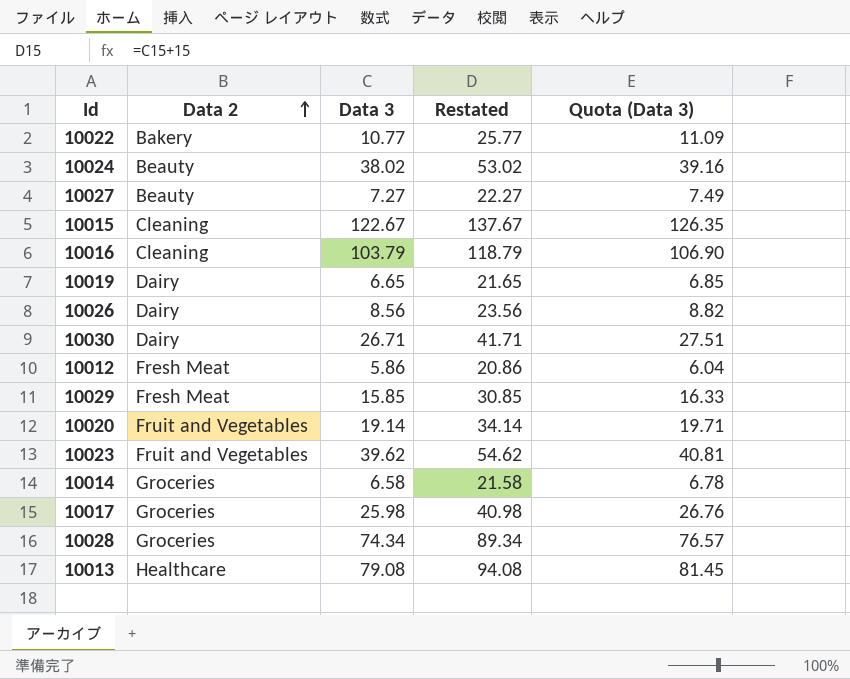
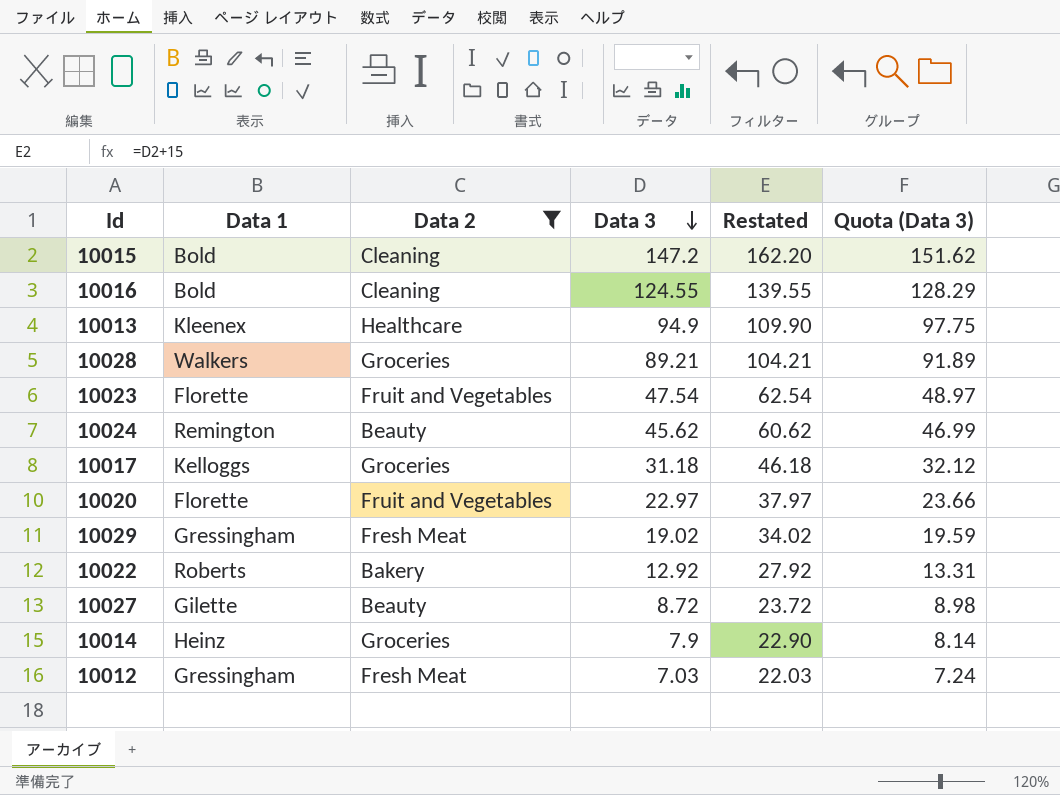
filter: none -> Data 2 != Dairy
row order: Data 2 ascending -> Data 3 descending
column Data 1 | position: none -> 2
10015 | Data 3: 122.67 -> 147.2
10015 | Restated: 137.67 -> 162.20
10015 | Quota (Data 3): 126.35 -> 151.62
10016 | Data 3: 103.79 -> 124.55
10016 | Restated: 118.79 -> 139.55
10016 | Quota (Data 3): 106.90 -> 128.29
10013 | Data 3: 79.08 -> 94.9
10013 | Restated: 94.08 -> 109.90
10013 | Quota (Data 3): 81.45 -> 97.75
10028 | Data 3: 74.34 -> 89.21
10028 | Restated: 89.34 -> 104.21
10028 | Quota (Data 3): 76.57 -> 91.89
10023 | Data 3: 39.62 -> 47.54
10023 | Restated: 54.62 -> 62.54
10023 | Quota (Data 3): 40.81 -> 48.97
10024 | Data 3: 38.02 -> 45.62
10024 | Restated: 53.02 -> 60.62
10024 | Quota (Data 3): 39.16 -> 46.99
10017 | Data 3: 25.98 -> 31.18
10017 | Restated: 40.98 -> 46.18
10017 | Quota (Data 3): 26.76 -> 32.12
10020 | Data 3: 19.14 -> 22.97
10020 | Restated: 34.14 -> 37.97
10020 | Quota (Data 3): 19.71 -> 23.66
10029 | Data 3: 15.85 -> 19.02
10029 | Restated: 30.85 -> 34.02
10029 | Quota (Data 3): 16.33 -> 19.59
10022 | Data 3: 10.77 -> 12.92
10022 | Restated: 25.77 -> 27.92
10022 | Quota (Data 3): 11.09 -> 13.31
10027 | Data 3: 7.27 -> 8.72
10027 | Restated: 22.27 -> 23.72
10027 | Quota (Data 3): 7.49 -> 8.98
10014 | Data 3: 6.58 -> 7.9
10014 | Restated: 21.58 -> 22.90
10014 | Quota (Data 3): 6.78 -> 8.14
10012 | Data 3: 5.86 -> 7.03
10012 | Restated: 20.86 -> 22.03
10012 | Quota (Data 3): 6.04 -> 7.24

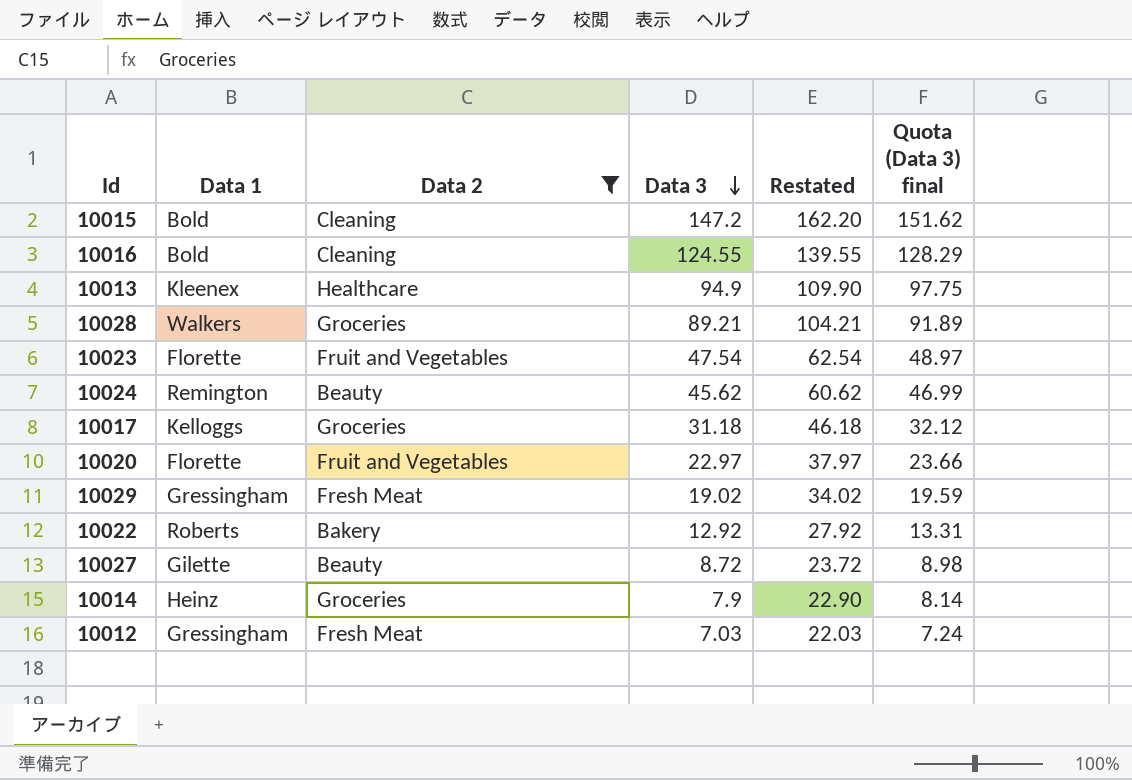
column name: Quota (Data 3) -> Quota (Data 3) final

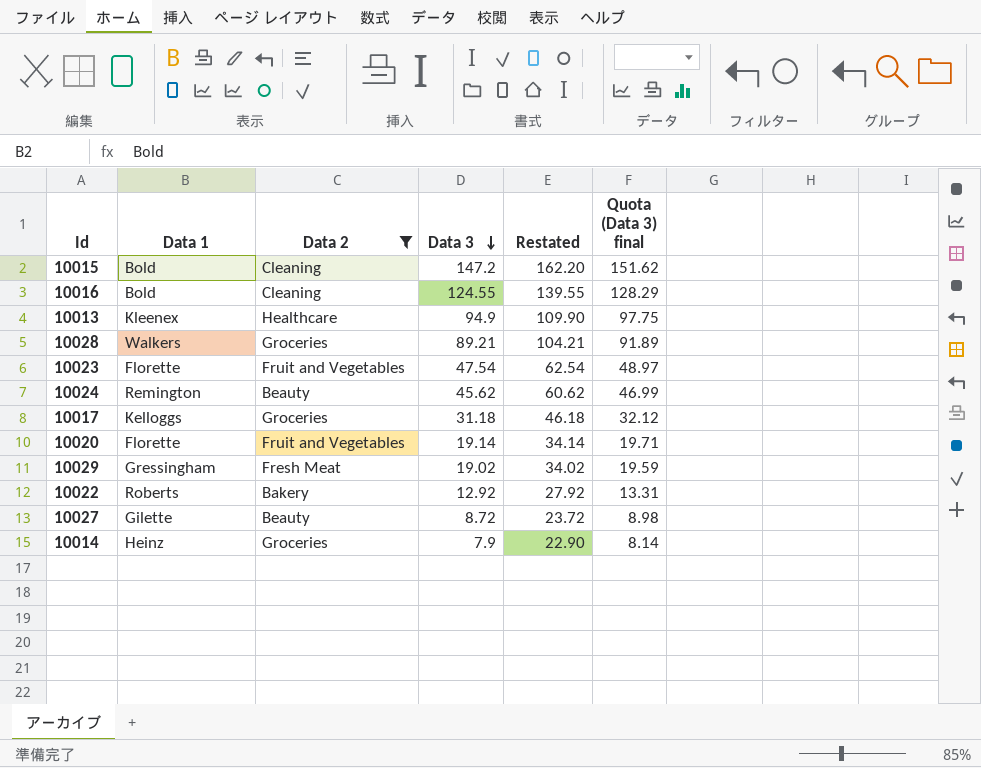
row 10012: Gressingham | Fresh Meat | 7.03 | 22.03 | 7.24 -> none
10020 | Data 3: 22.97 -> 19.14
10020 | Restated: 37.97 -> 34.14
10020 | Quota (Data 3) final: 23.66 -> 19.71

